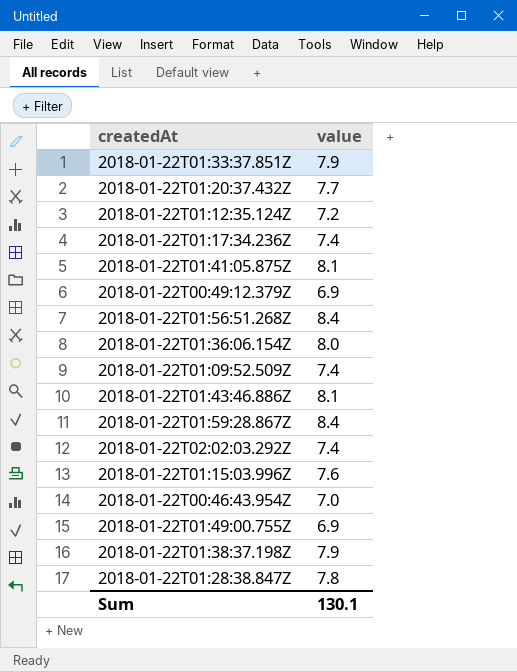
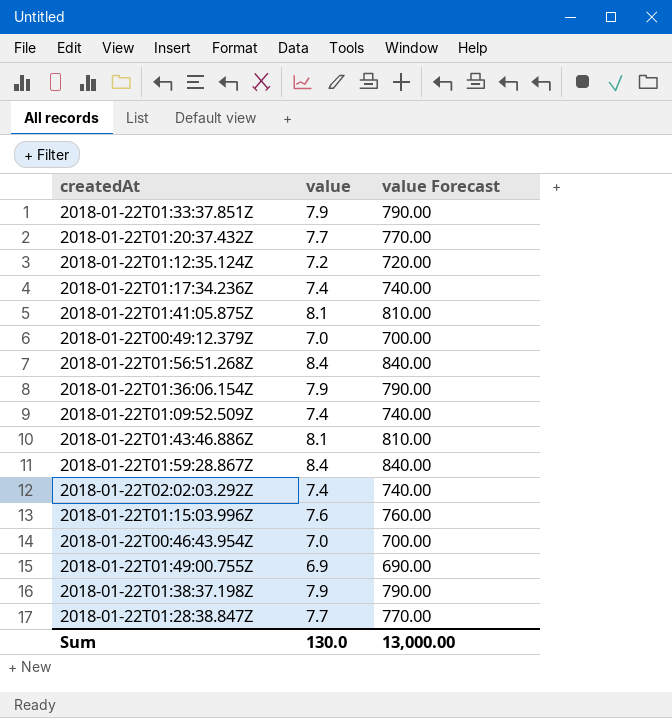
column value Forecast | formula: none -> [value] * 100
2018-01-22T00:49:12.379Z | value: 6.9 -> 7.0
2018-01-22T01:36:06.154Z | value: 8.0 -> 7.9
2018-01-22T01:28:38.847Z | value: 7.8 -> 7.7
Sum | value: 130.1 -> 130.0

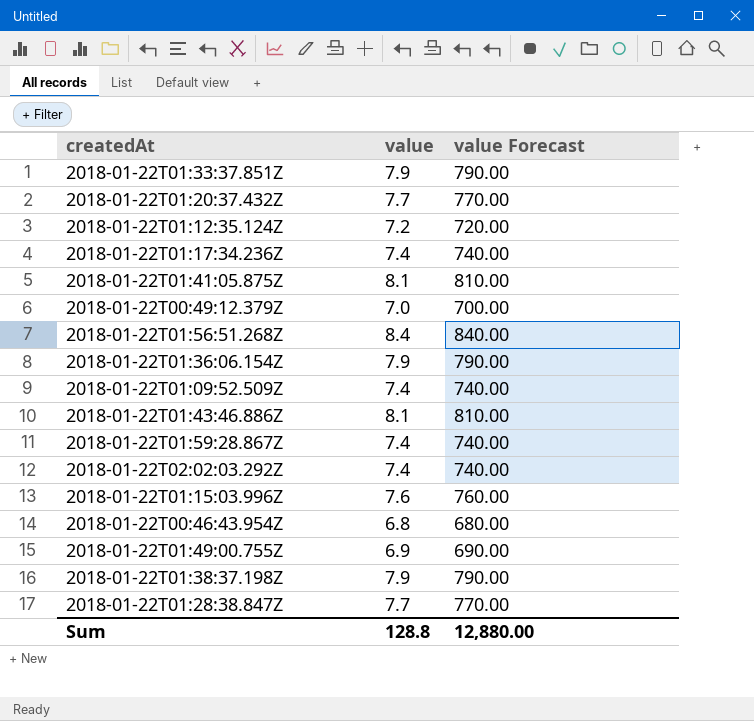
2018-01-22T01:59:28.867Z | value: 8.4 -> 7.4
2018-01-22T01:59:28.867Z | value Forecast: 840.00 -> 740.00
2018-01-22T00:46:43.954Z | value: 7.0 -> 6.8
2018-01-22T00:46:43.954Z | value Forecast: 700.00 -> 680.00
Sum | value: 130.0 -> 128.8
Sum | value Forecast: 13,000.00 -> 12,880.00

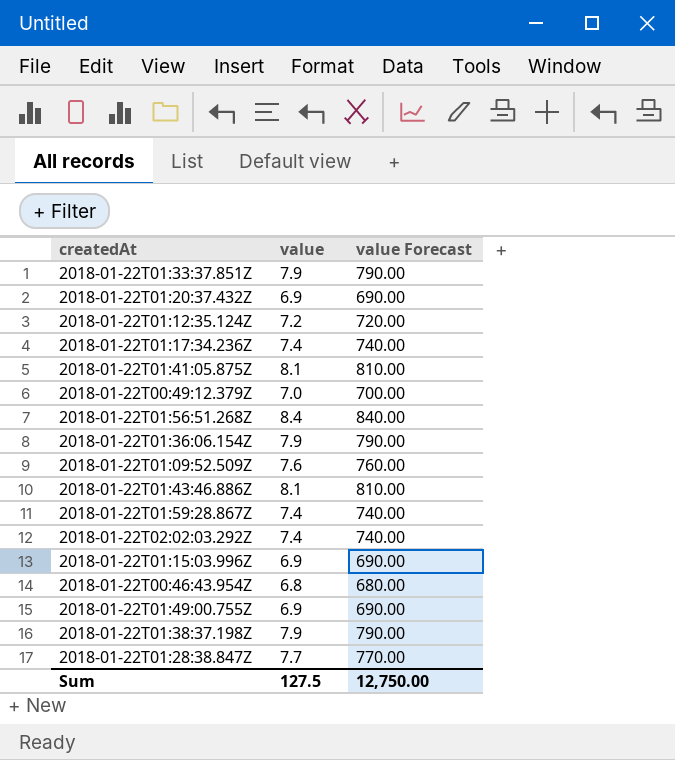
2018-01-22T01:20:37.432Z | value: 7.7 -> 6.9
2018-01-22T01:20:37.432Z | value Forecast: 770.00 -> 690.00
2018-01-22T01:09:52.509Z | value: 7.4 -> 7.6
2018-01-22T01:09:52.509Z | value Forecast: 740.00 -> 760.00
2018-01-22T01:15:03.996Z | value: 7.6 -> 6.9
2018-01-22T01:15:03.996Z | value Forecast: 760.00 -> 690.00
Sum | value: 128.8 -> 127.5
Sum | value Forecast: 12,880.00 -> 12,750.00

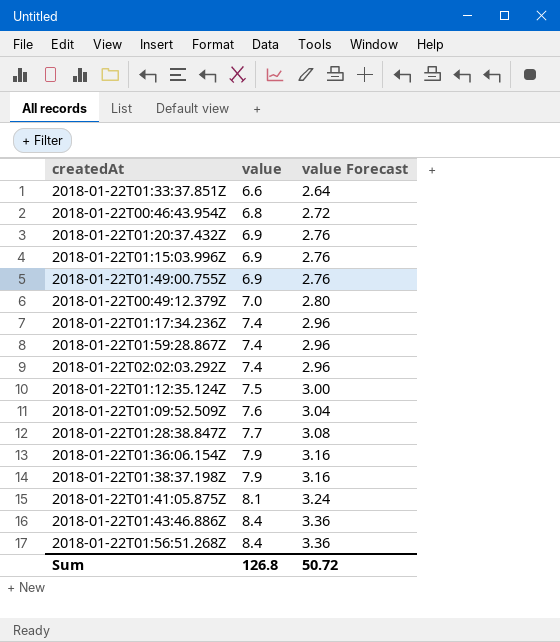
row order: none -> value ascending
column value Forecast | formula: [value] * 100 -> [value] * 0.4
2018-01-22T01:33:37.851Z | value: 7.9 -> 6.6
2018-01-22T01:12:35.124Z | value: 7.2 -> 7.5
2018-01-22T01:43:46.886Z | value: 8.1 -> 8.4
Sum | value: 127.5 -> 126.8
Sum | value Forecast: 12,750.00 -> 50.72

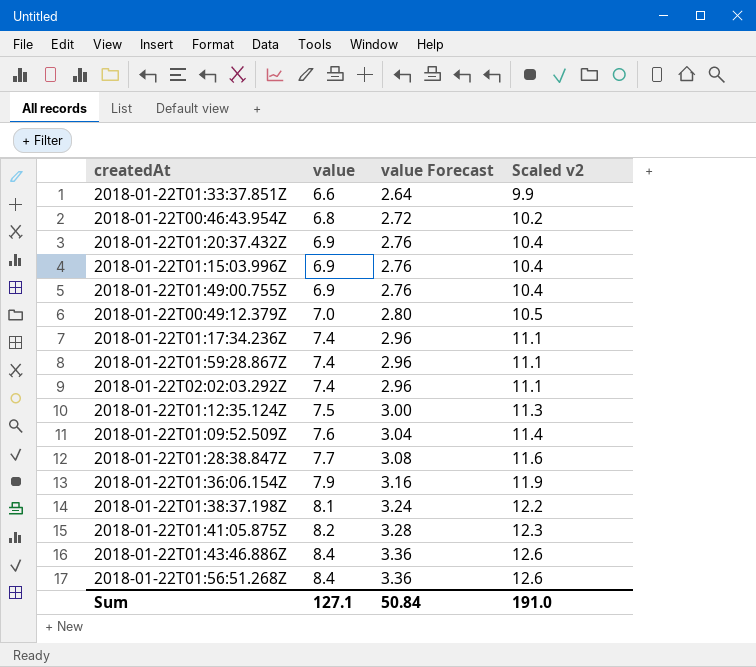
column Scaled v2 | formula: none -> [value] * 1.5
2018-01-22T01:38:37.198Z | value: 7.9 -> 8.1
2018-01-22T01:38:37.198Z | value Forecast: 3.16 -> 3.24
2018-01-22T01:41:05.875Z | value: 8.1 -> 8.2
2018-01-22T01:41:05.875Z | value Forecast: 3.24 -> 3.28
Sum | value: 126.8 -> 127.1
Sum | value Forecast: 50.72 -> 50.84

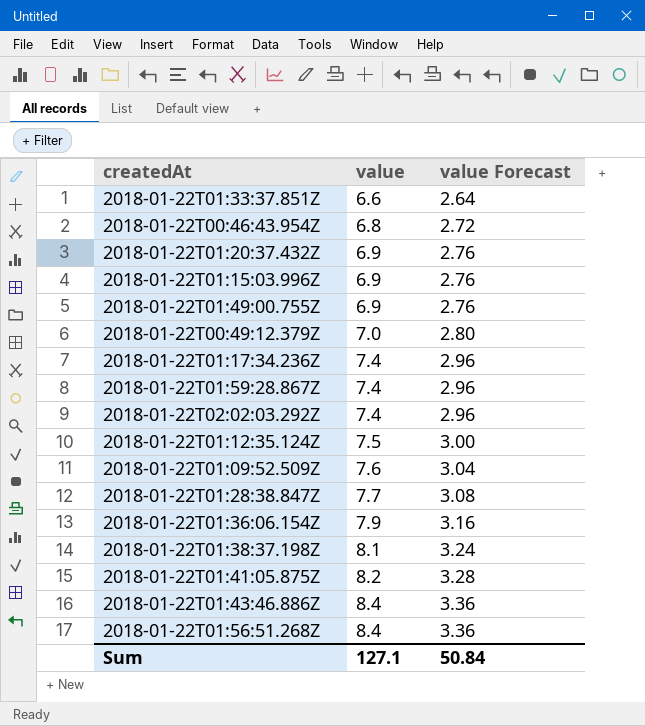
column Scaled v2 | formula: [value] * 1.5 -> none

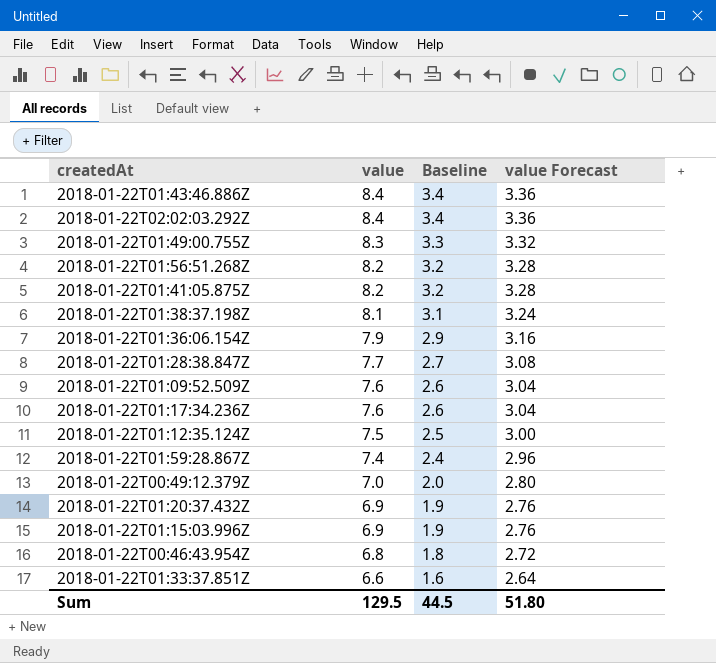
row order: value ascending -> value descending
column Baseline | formula: none -> [value] - 5
2018-01-22T02:02:03.292Z | value: 7.4 -> 8.4
2018-01-22T02:02:03.292Z | value Forecast: 2.96 -> 3.36
2018-01-22T01:49:00.755Z | value: 6.9 -> 8.3
2018-01-22T01:49:00.755Z | value Forecast: 2.76 -> 3.32
2018-01-22T01:56:51.268Z | value: 8.4 -> 8.2
2018-01-22T01:56:51.268Z | value Forecast: 3.36 -> 3.28
2018-01-22T01:17:34.236Z | value: 7.4 -> 7.6
2018-01-22T01:17:34.236Z | value Forecast: 2.96 -> 3.04
Sum | value: 127.1 -> 129.5
Sum | value Forecast: 50.84 -> 51.80

